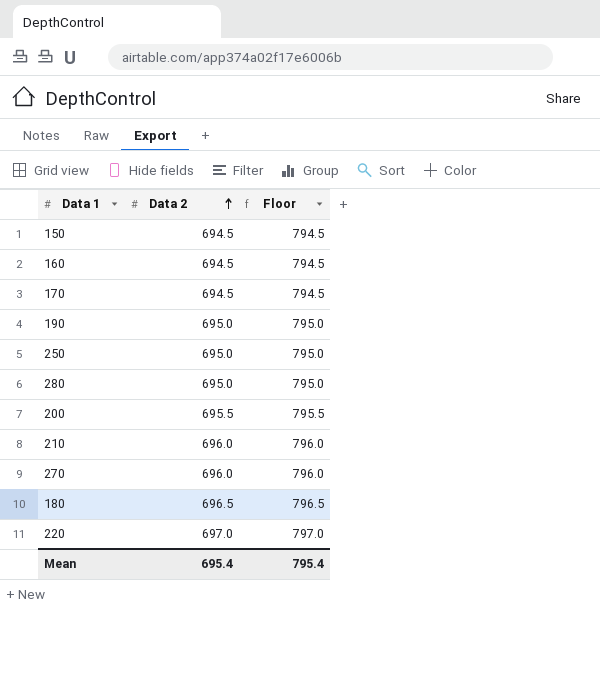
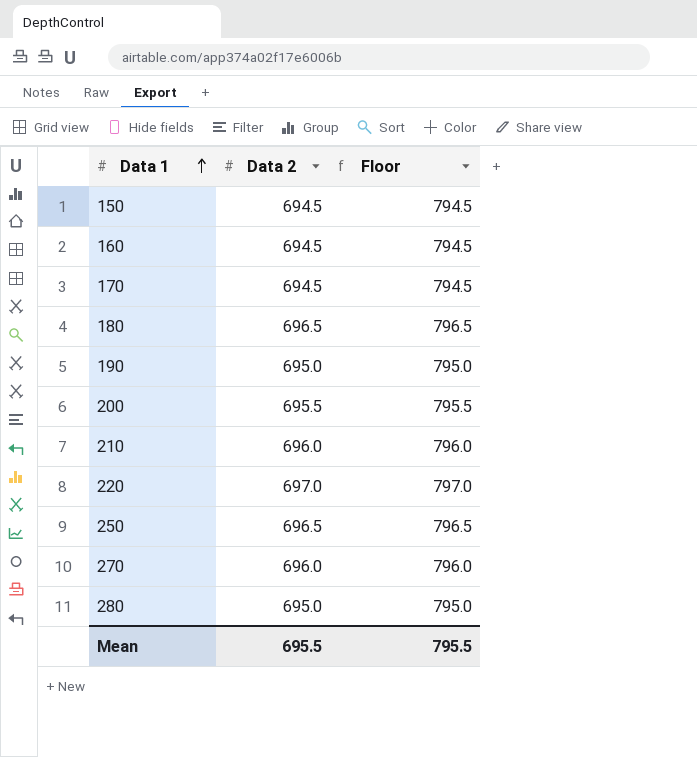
row order: Data 2 ascending -> Data 1 ascending
250 | Data 2: 695.0 -> 696.5
250 | Floor: 795.0 -> 796.5
Mean | Data 2: 695.4 -> 695.5
Mean | Floor: 795.4 -> 795.5

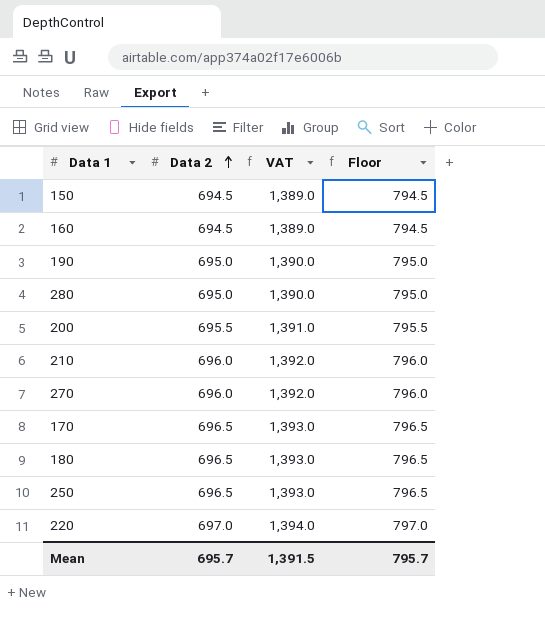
row order: Data 1 ascending -> Data 2 ascending
column VAT | formula: none -> [Data 2] * 2
170 | Data 2: 694.5 -> 696.5
170 | Floor: 794.5 -> 796.5
Mean | Data 2: 695.5 -> 695.7
Mean | Floor: 795.5 -> 795.7

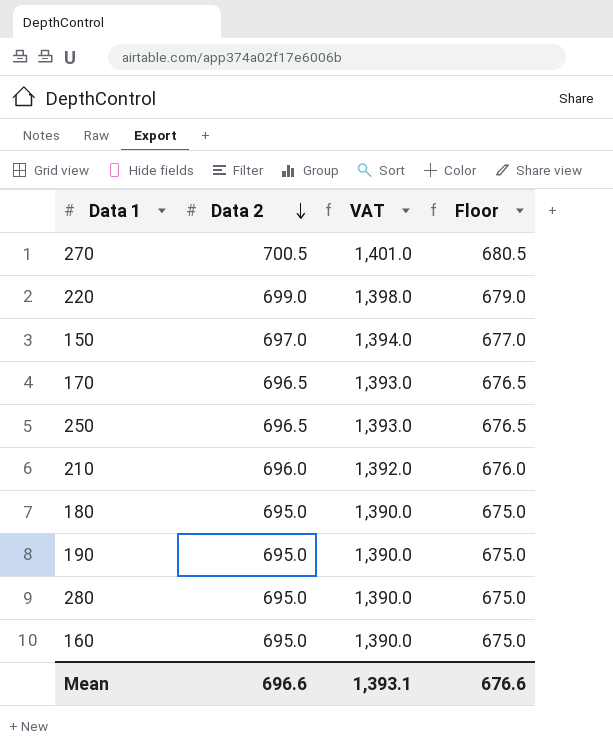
row order: Data 2 ascending -> Data 2 descending
column Floor | formula: [Data 2] + 100 -> [Data 2] - 20
row 200: 695.5 | 1,391.0 | 795.5 -> none
270 | Data 2: 696.0 -> 700.5
270 | VAT: 1,392.0 -> 1,401.0
220 | Data 2: 697.0 -> 699.0
220 | VAT: 1,394.0 -> 1,398.0
150 | Data 2: 694.5 -> 697.0
150 | VAT: 1,389.0 -> 1,394.0
180 | Data 2: 696.5 -> 695.0
180 | VAT: 1,393.0 -> 1,390.0
160 | Data 2: 694.5 -> 695.0
160 | VAT: 1,389.0 -> 1,390.0
Mean | Data 2: 695.7 -> 696.6
Mean | VAT: 1,391.5 -> 1,393.1
Mean | Floor: 795.7 -> 676.6

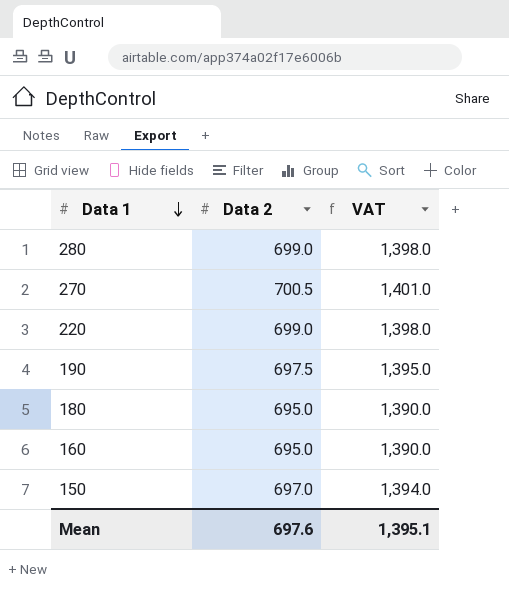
row order: Data 2 descending -> Data 1 descending
column Floor | formula: [Data 2] - 20 -> none
row 170: 696.5 | 1,393.0 | 676.5 -> none
row 250: 696.5 | 1,393.0 | 676.5 -> none
row 210: 696.0 | 1,392.0 | 676.0 -> none
280 | Data 2: 695.0 -> 699.0
280 | VAT: 1,390.0 -> 1,398.0
190 | Data 2: 695.0 -> 697.5
190 | VAT: 1,390.0 -> 1,395.0
Mean | Data 2: 696.6 -> 697.6
Mean | VAT: 1,393.1 -> 1,395.1

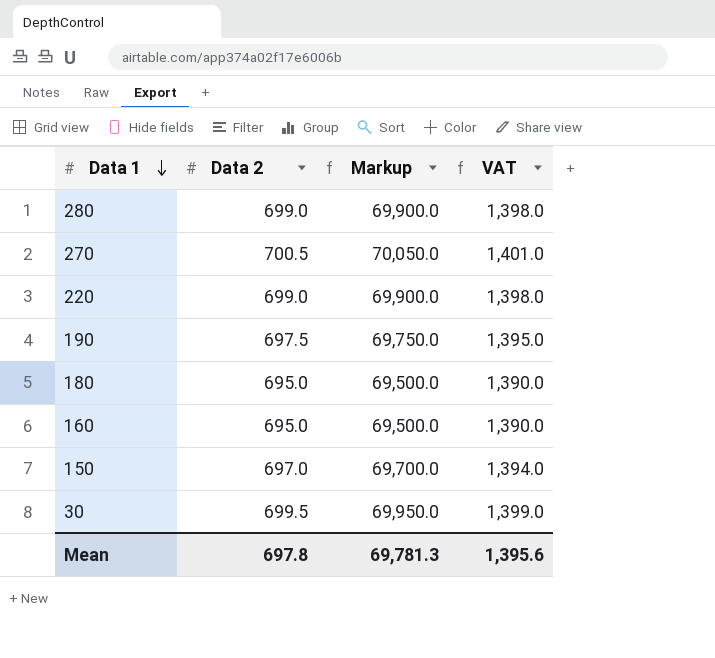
column Markup | formula: none -> [Data 2] * 100
row 30: none -> 699.5 | 69,950.0 | 1,399.0
Mean | Data 2: 697.6 -> 697.8
Mean | VAT: 1,395.1 -> 1,395.6

